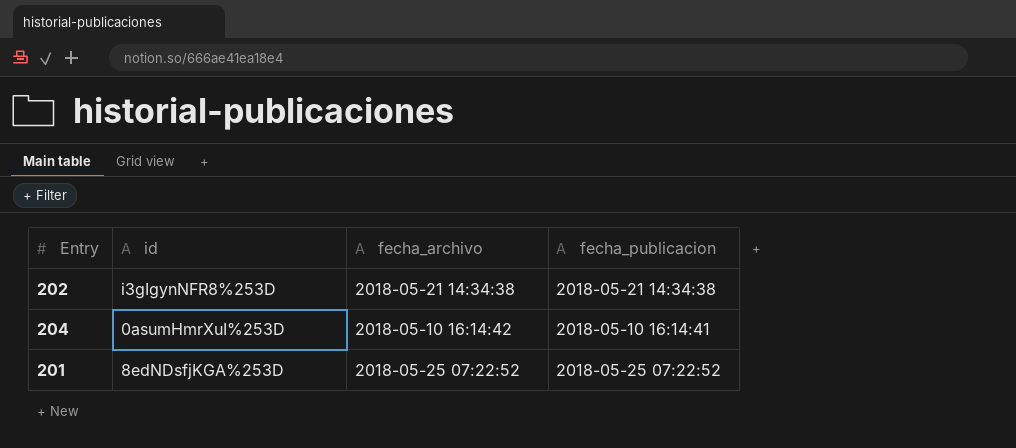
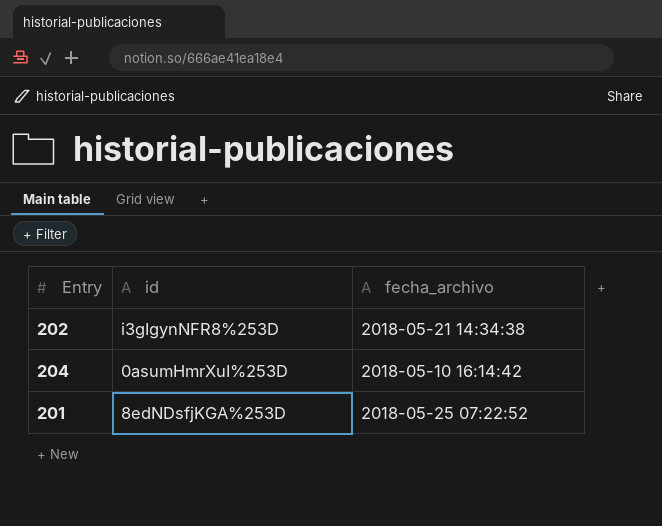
column fecha_publicacion | position: 4 -> none

